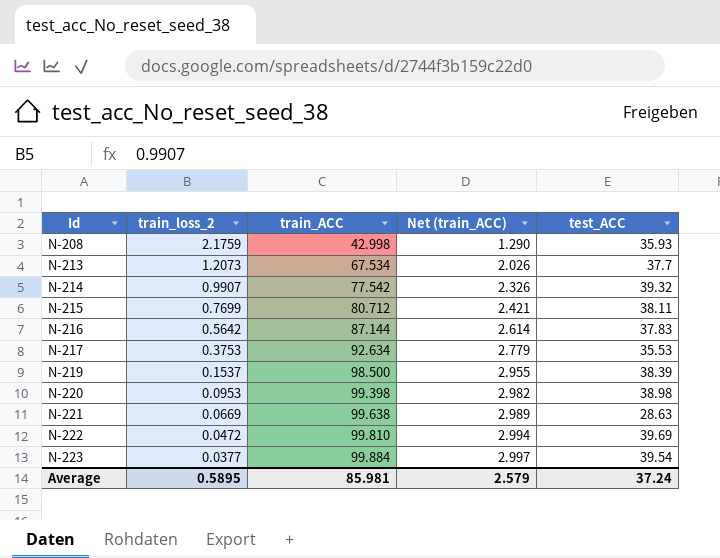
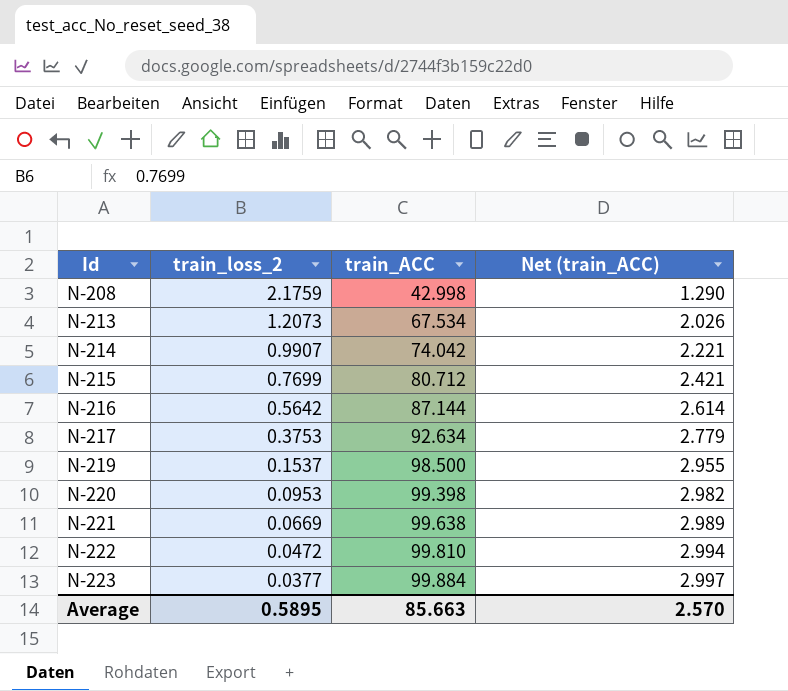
column test_ACC | position: 5 -> none
N-214 | train_ACC: 77.542 -> 74.042
N-214 | Net (train_ACC): 2.326 -> 2.221
Average | train_ACC: 85.981 -> 85.663
Average | Net (train_ACC): 2.579 -> 2.570

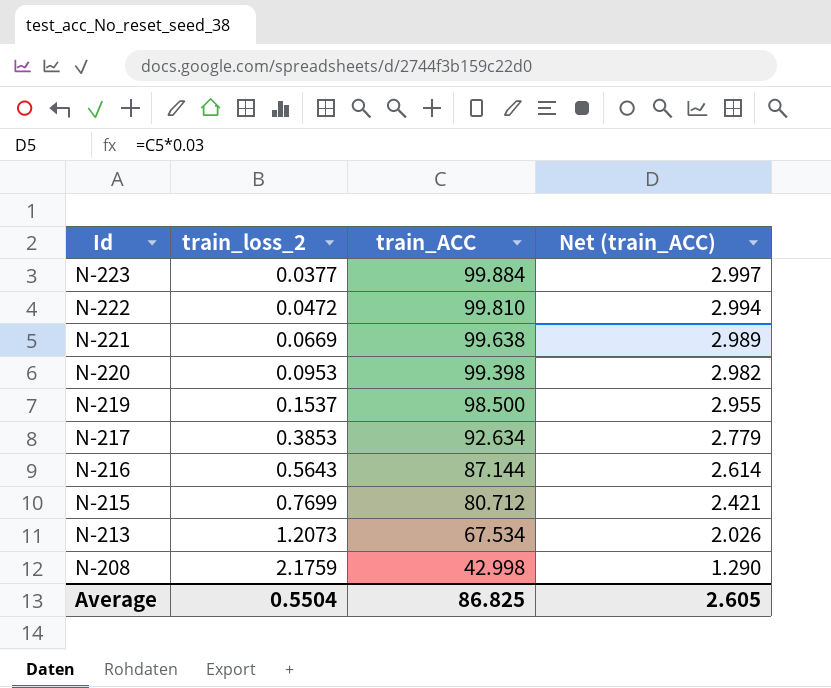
row order: Id ascending -> Id descending
row N-214: 0.9907 | 74.042 | 2.221 -> none
N-217 | train_loss_2: 0.3753 -> 0.3853
N-216 | train_loss_2: 0.5642 -> 0.5643
Average | train_loss_2: 0.5895 -> 0.5504
Average | train_ACC: 85.663 -> 86.825
Average | Net (train_ACC): 2.570 -> 2.605

